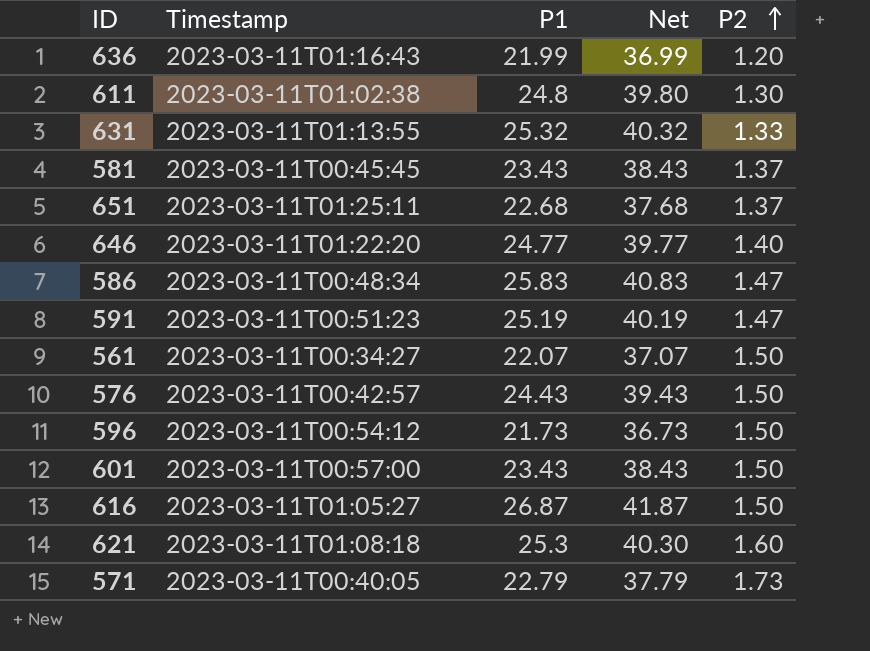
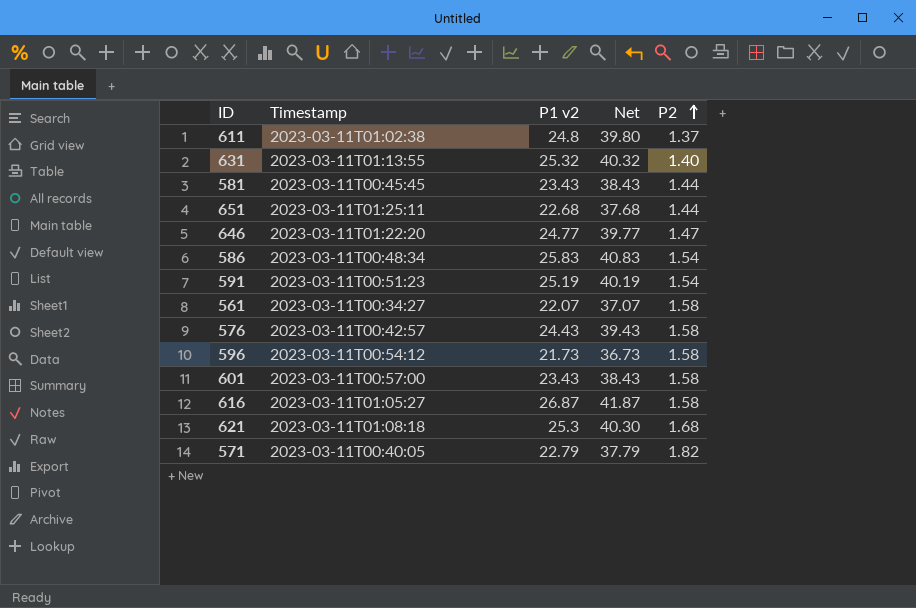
column name: P1 -> P1 v2
row 636: 2023-03-11T01:16:43 | 21.99 | 36.99 | 1.20 -> none
611 | P2: 1.30 -> 1.37
631 | P2: 1.33 -> 1.40
581 | P2: 1.37 -> 1.44
651 | P2: 1.37 -> 1.44
646 | P2: 1.40 -> 1.47
586 | P2: 1.47 -> 1.54
591 | P2: 1.47 -> 1.54
561 | P2: 1.50 -> 1.58
576 | P2: 1.50 -> 1.58
596 | P2: 1.50 -> 1.58
601 | P2: 1.50 -> 1.58
616 | P2: 1.50 -> 1.58
621 | P2: 1.60 -> 1.68
571 | P2: 1.73 -> 1.82

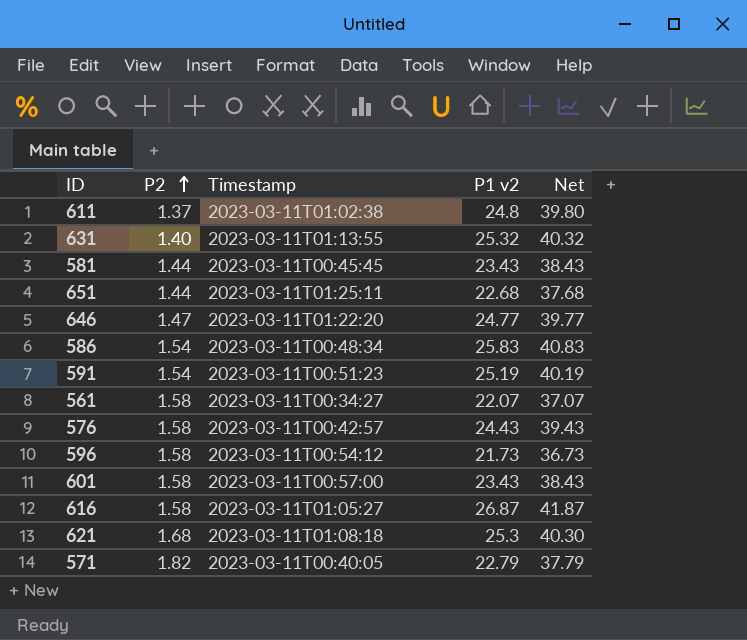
column P2 | position: 5 -> 2

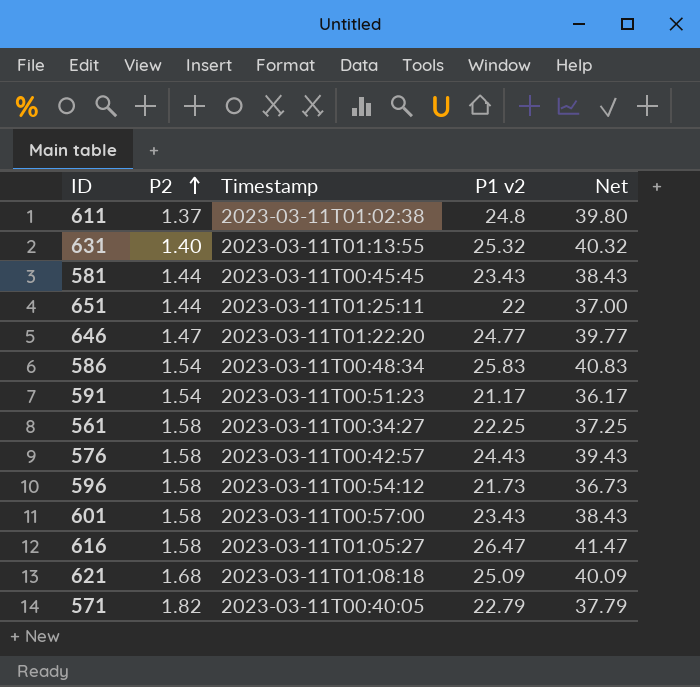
651 | P1 v2: 22.68 -> 22
651 | Net: 37.68 -> 37.00
591 | P1 v2: 25.19 -> 21.17
591 | Net: 40.19 -> 36.17
561 | P1 v2: 22.07 -> 22.25
561 | Net: 37.07 -> 37.25
616 | P1 v2: 26.87 -> 26.47
616 | Net: 41.87 -> 41.47
621 | P1 v2: 25.3 -> 25.09
621 | Net: 40.30 -> 40.09

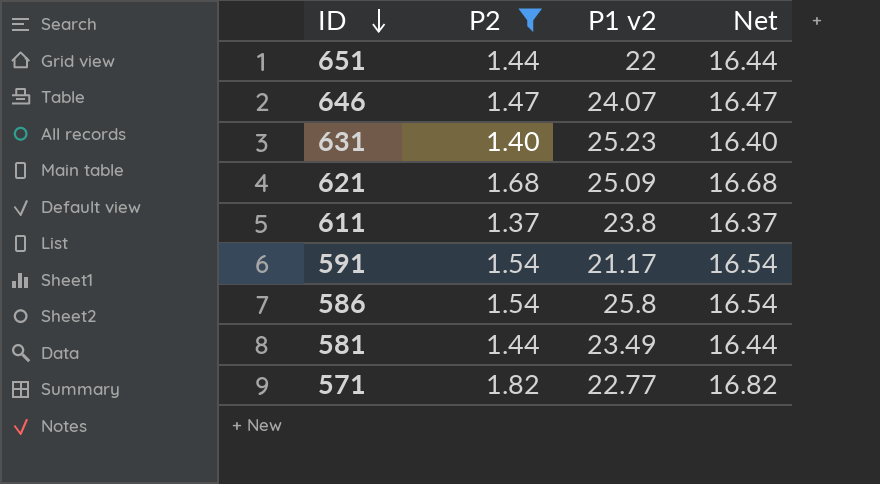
filter: none -> P2 != 1.58
row order: P2 ascending -> ID descending
column Timestamp | position: 3 -> none
column Net | formula: [P1 v2] + 15 -> [P2] + 15
646 | P1 v2: 24.77 -> 24.07
631 | P1 v2: 25.32 -> 25.23
611 | P1 v2: 24.8 -> 23.8
586 | P1 v2: 25.83 -> 25.8
581 | P1 v2: 23.43 -> 23.49
571 | P1 v2: 22.79 -> 22.77

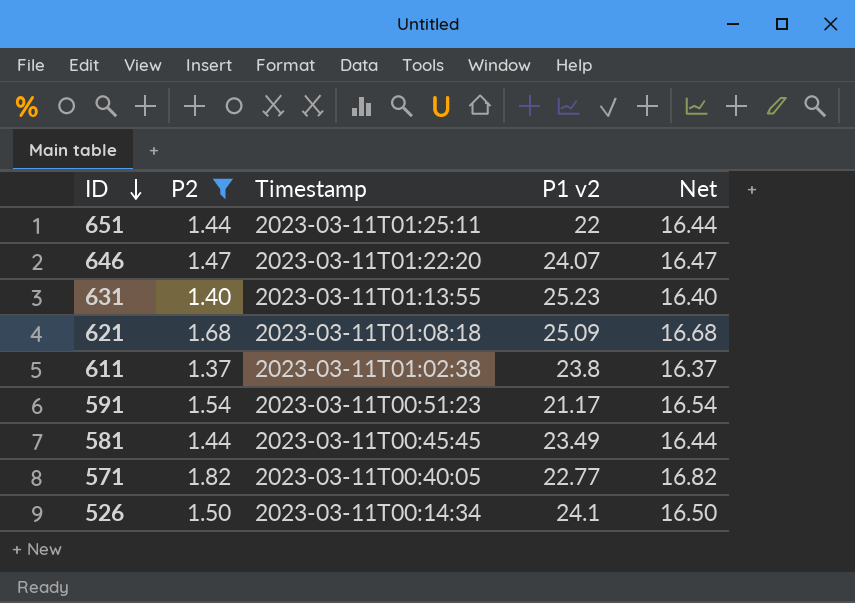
column Timestamp | position: none -> 3
row 586: 1.54 | 25.8 | 16.54 -> none
row 526: none -> 1.50 | 2023-03-11T00:14:34 | 24.1 | 16.50

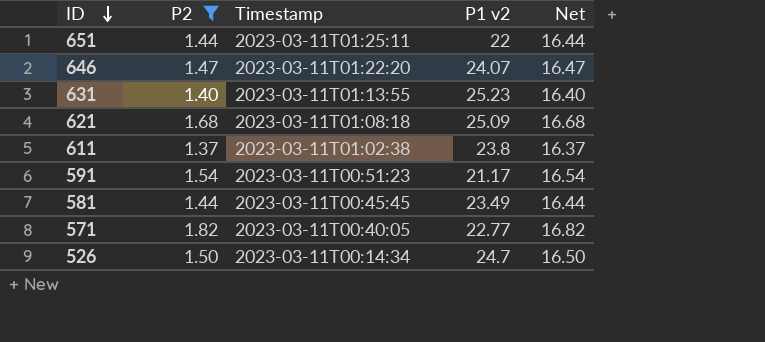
526 | P1 v2: 24.1 -> 24.7

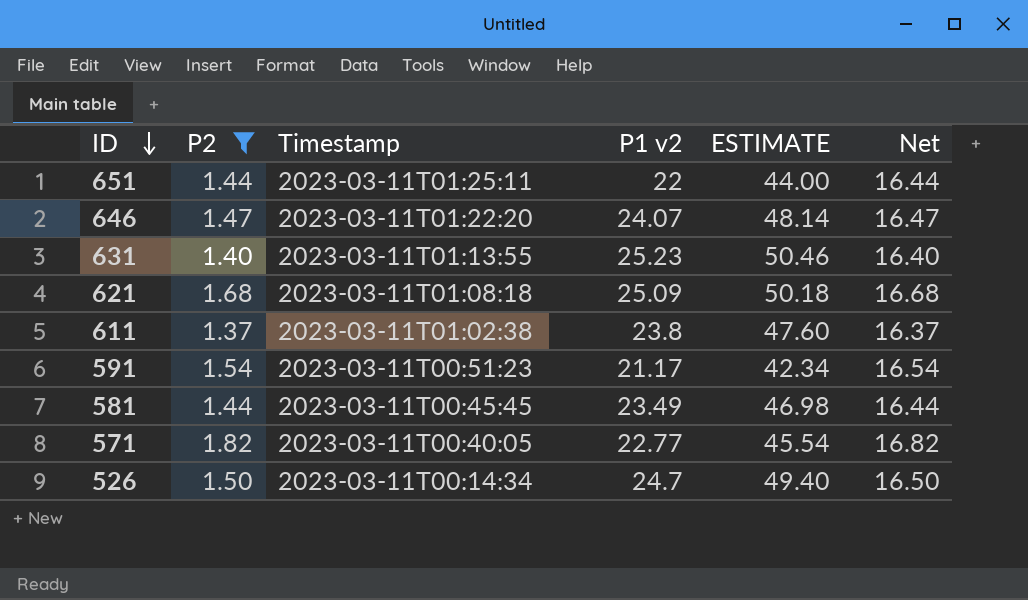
column ESTIMATE | formula: none -> [P1 v2] * 2

